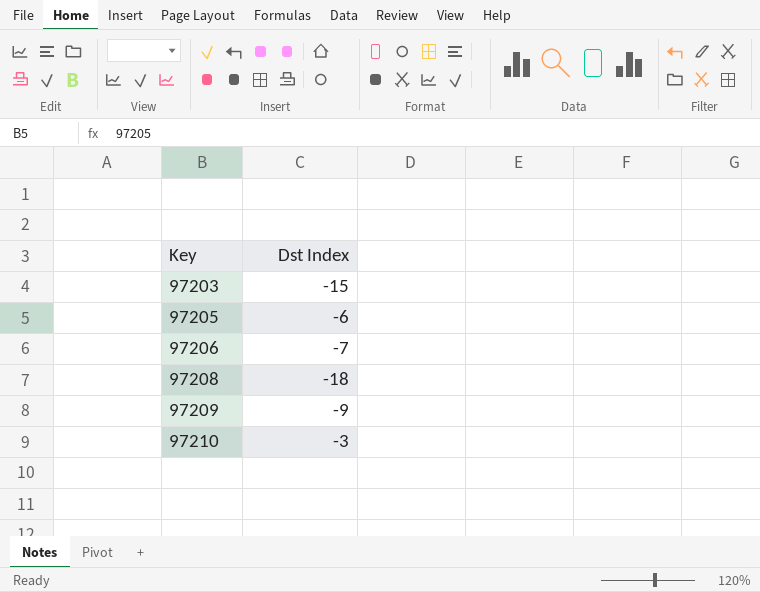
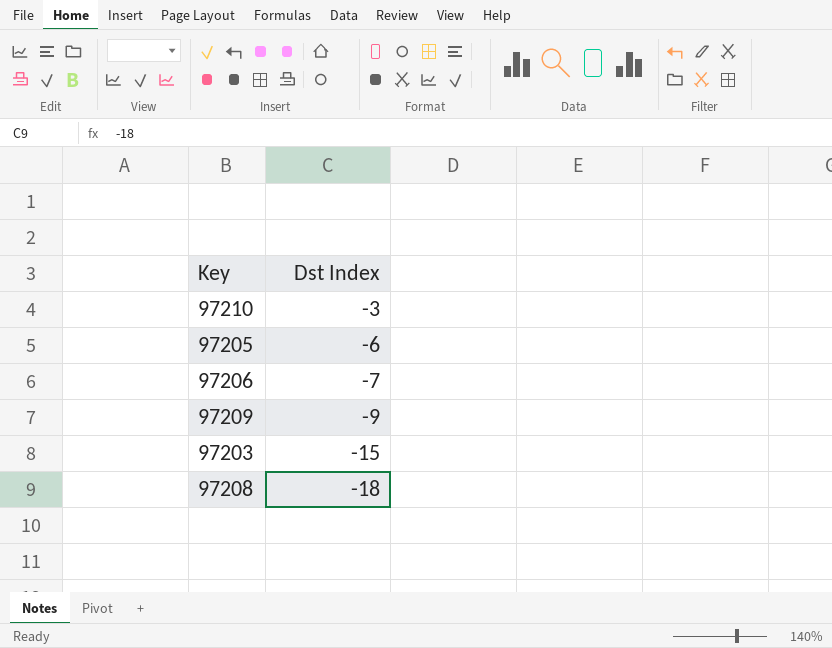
row order: Key ascending -> Dst Index descending

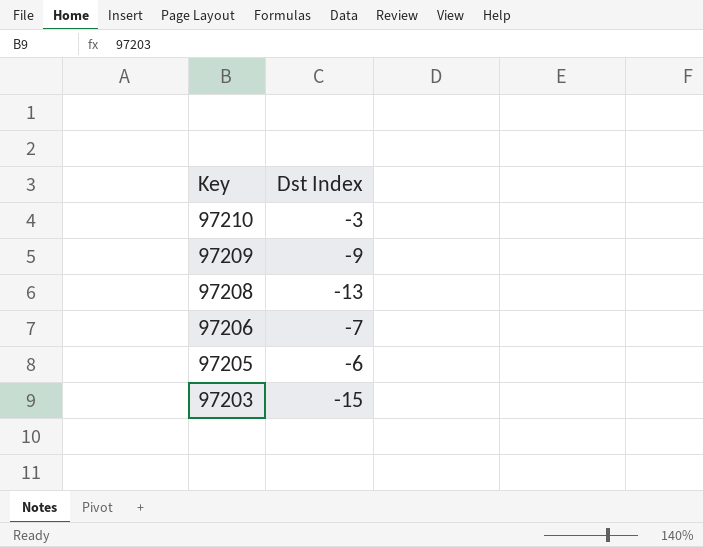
row order: Dst Index descending -> Key descending
97208 | Dst Index: -18 -> -13

